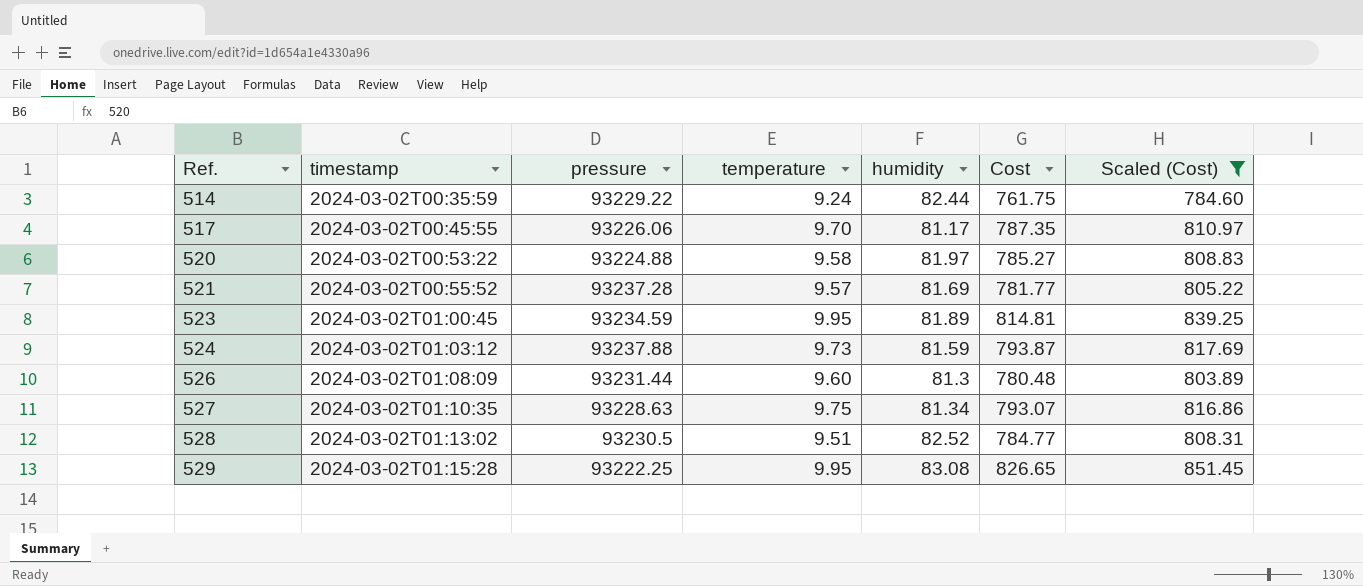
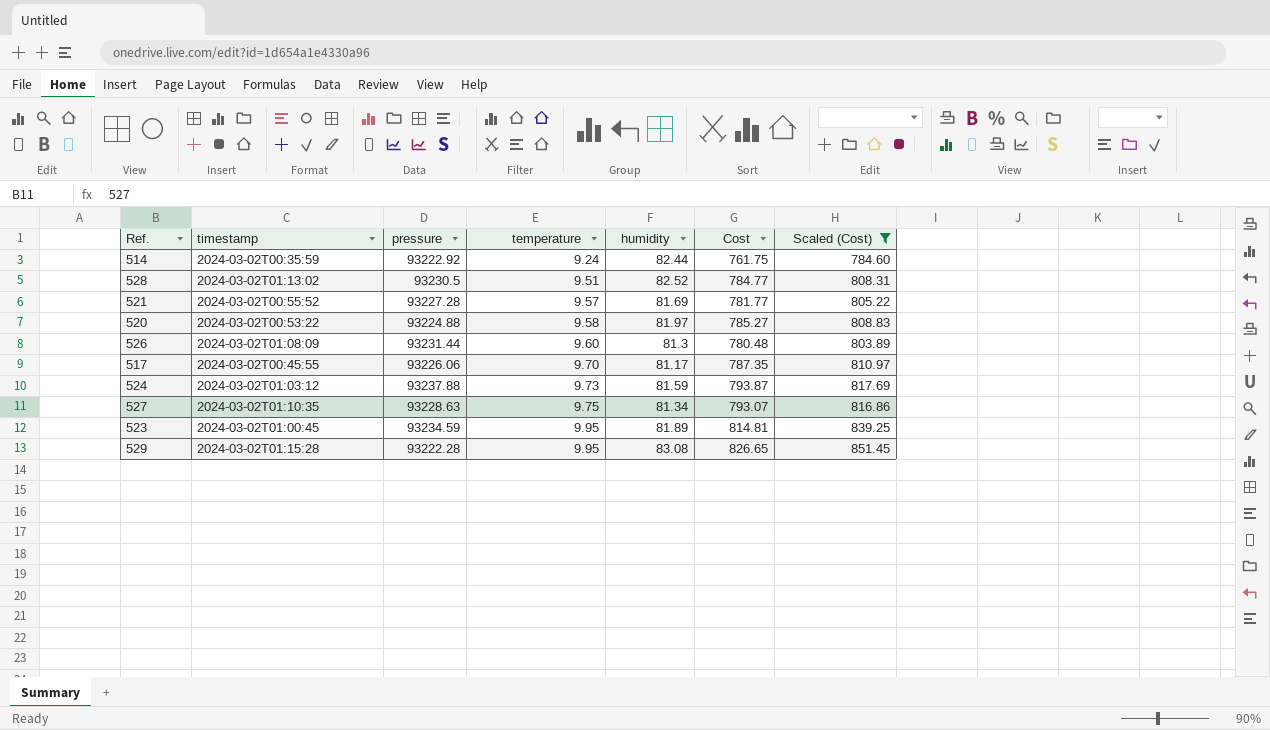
row order: Ref. ascending -> temperature ascending
514 | pressure: 93229.22 -> 93222.92
521 | pressure: 93237.28 -> 93227.28
529 | pressure: 93222.25 -> 93222.28

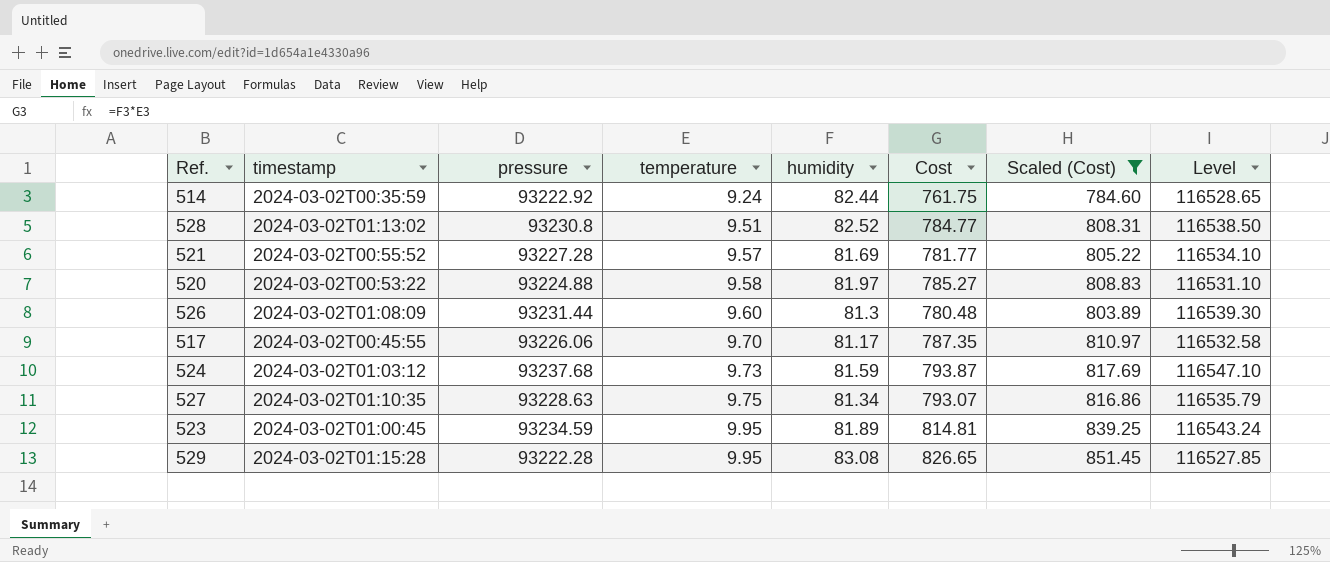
column Level | formula: none -> [pressure] * 1.25
528 | pressure: 93230.5 -> 93230.8
524 | pressure: 93237.88 -> 93237.68

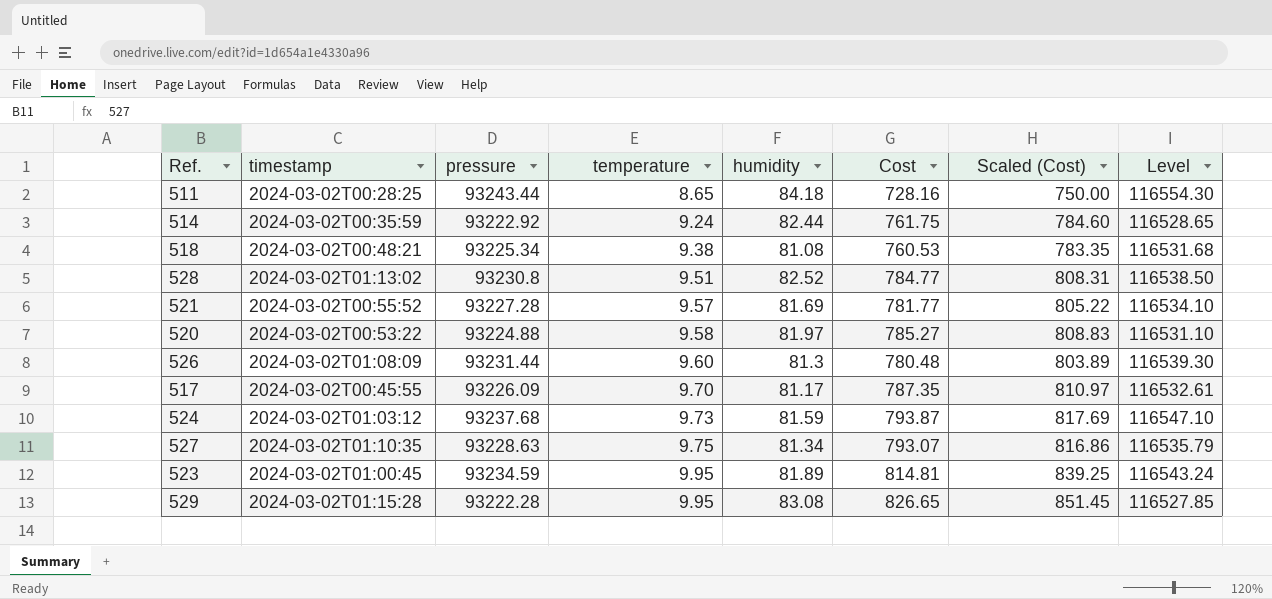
filter: Scaled (Cost) >= 784.60 -> none
517 | pressure: 93226.06 -> 93226.09
517 | Level: 116532.58 -> 116532.61

